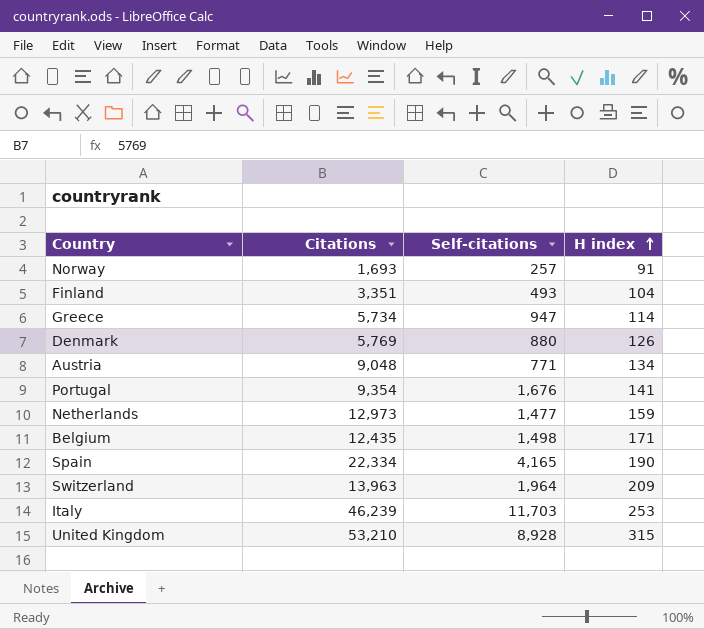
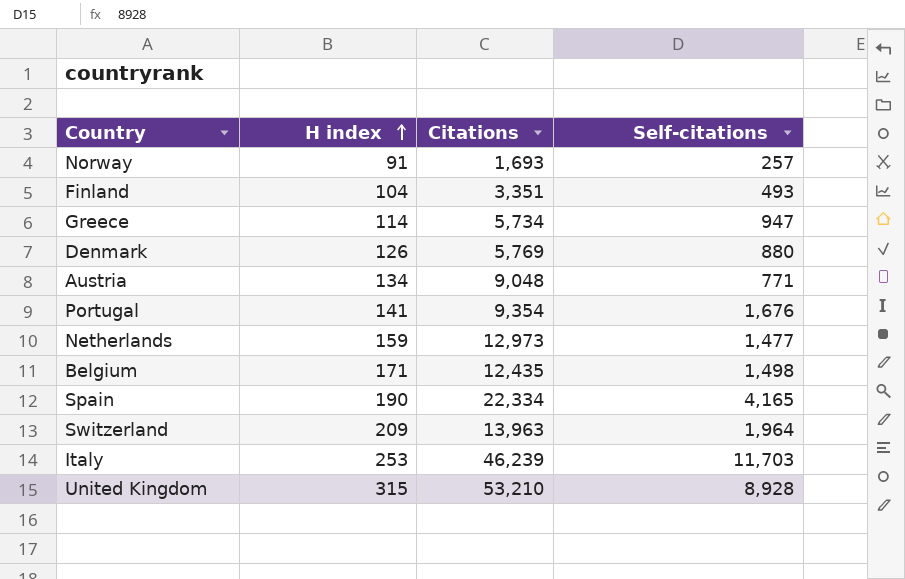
column H index | position: 4 -> 2

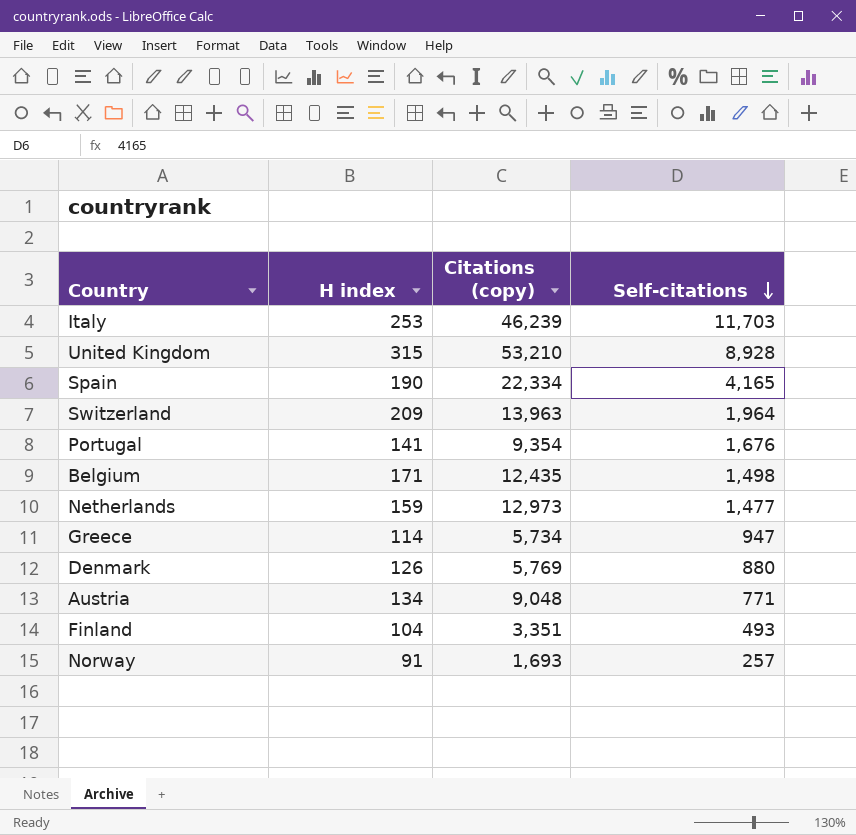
row order: H index ascending -> Self-citations descending
column name: Citations -> Citations (copy)

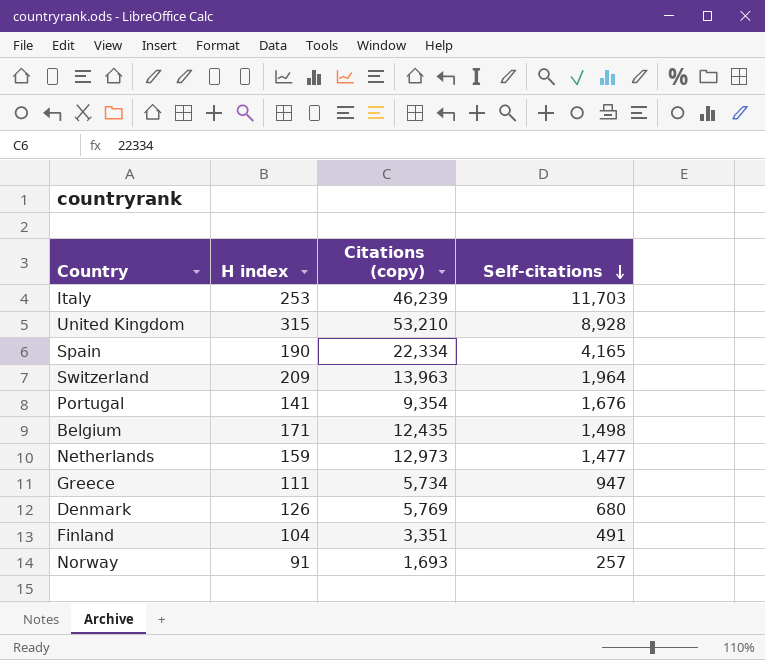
row Austria: 134 | 9,048 | 771 -> none
Greece | H index: 114 -> 111
Denmark | Self-citations: 880 -> 680
Finland | Self-citations: 493 -> 491

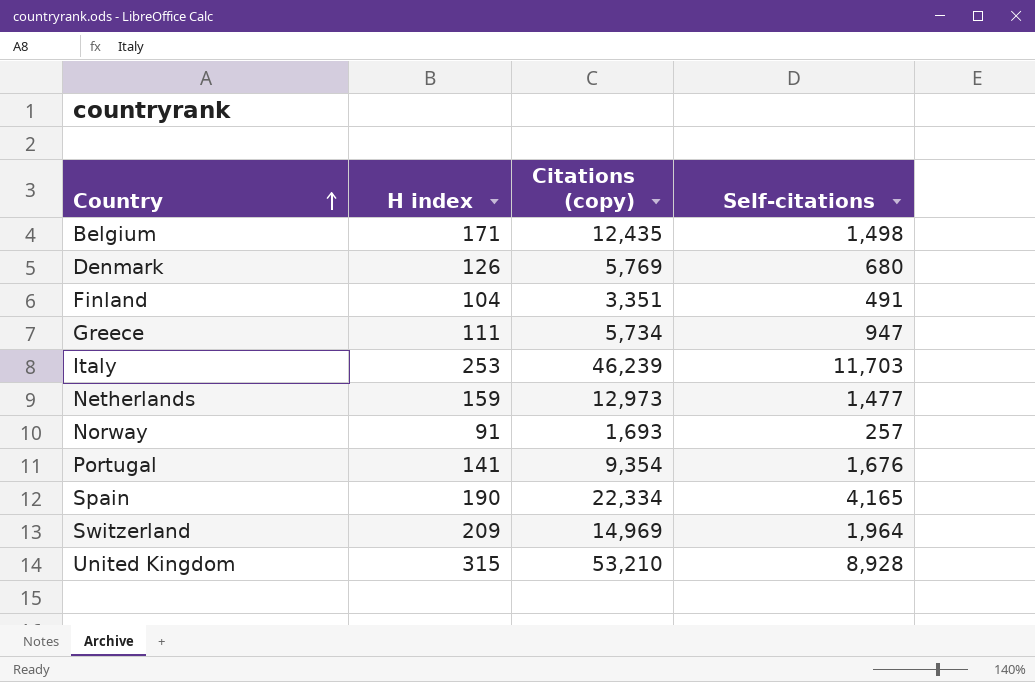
row order: Self-citations descending -> Country ascending
Switzerland | Citations (copy): 13,963 -> 14,969

